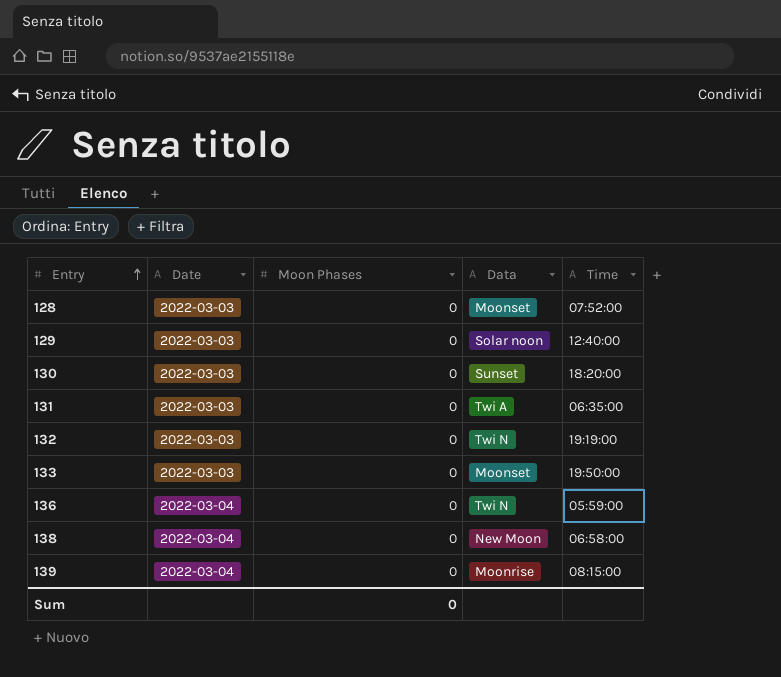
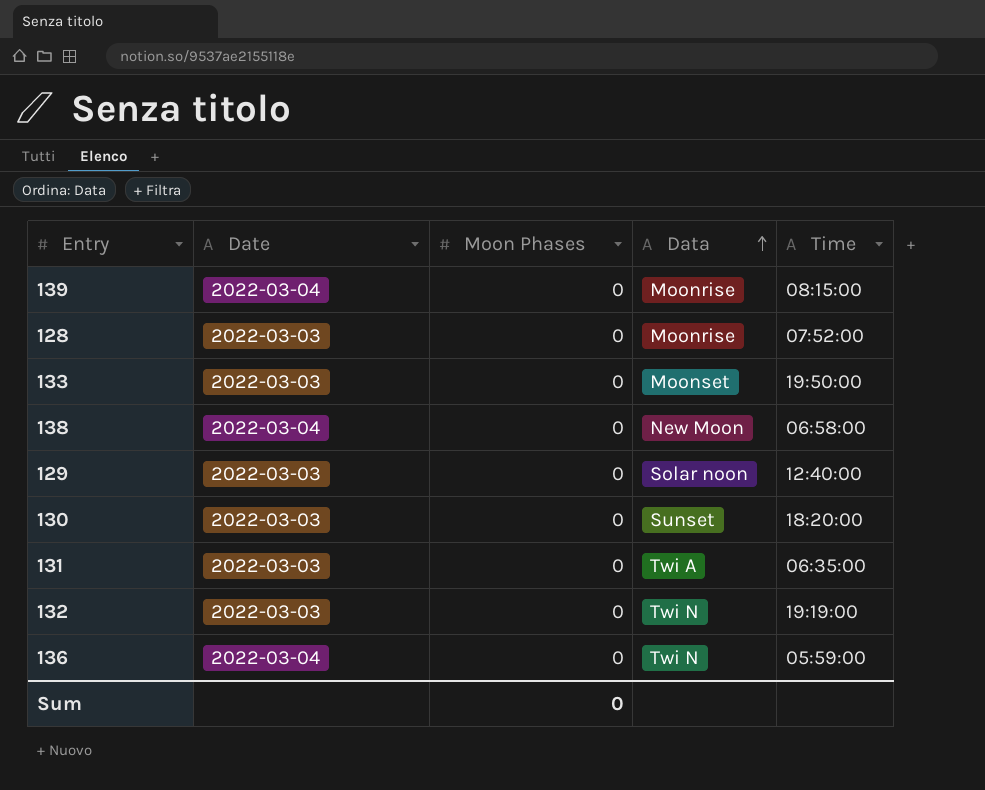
row order: Entry ascending -> Data ascending
128 | Data: Moonset -> Moonrise

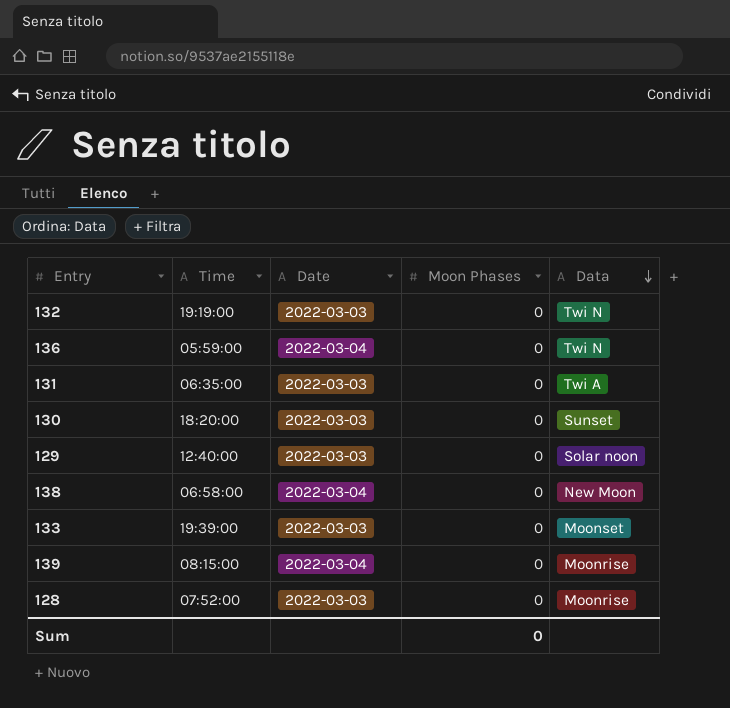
row order: Data ascending -> Data descending
column Time | position: 5 -> 2
133 | Time: 19:50:00 -> 19:39:00

